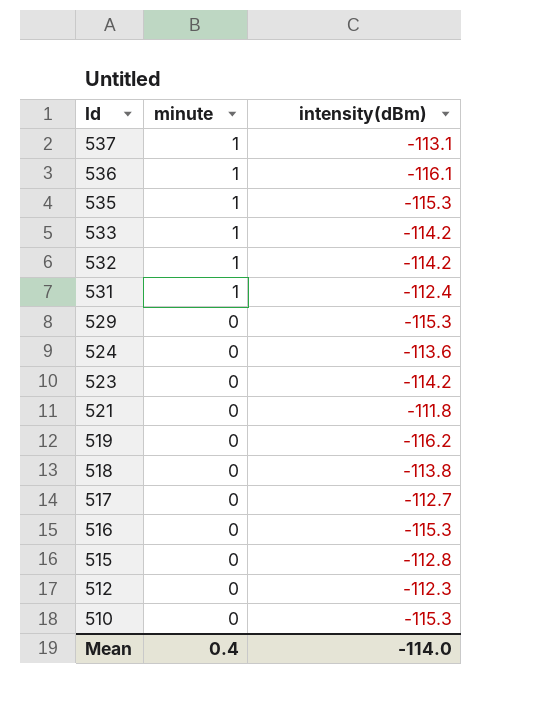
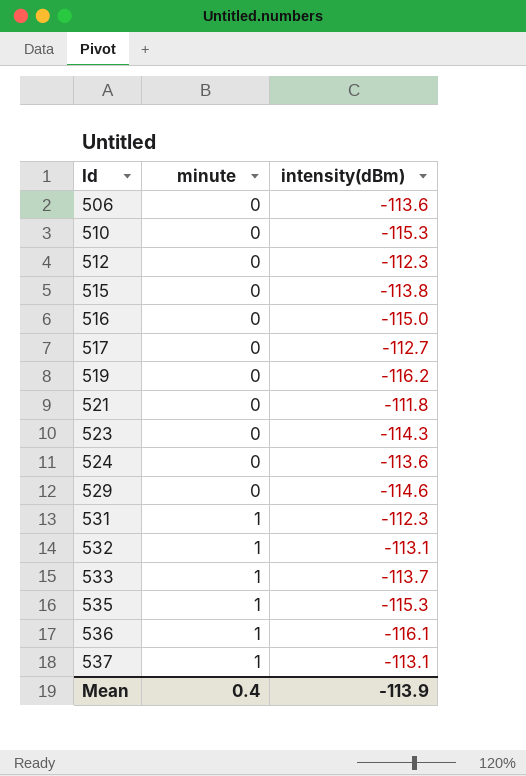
row order: Id descending -> Id ascending
row 518: 0 | -113.8 -> none
row 506: none -> 0 | -113.6
515 | intensity(dBm): -112.8 -> -113.8
516 | intensity(dBm): -115.3 -> -115.0
523 | intensity(dBm): -114.2 -> -114.3
529 | intensity(dBm): -115.3 -> -114.6
531 | intensity(dBm): -112.4 -> -112.3
532 | intensity(dBm): -114.2 -> -113.1
533 | intensity(dBm): -114.2 -> -113.7
Mean | intensity(dBm): -114.0 -> -113.9

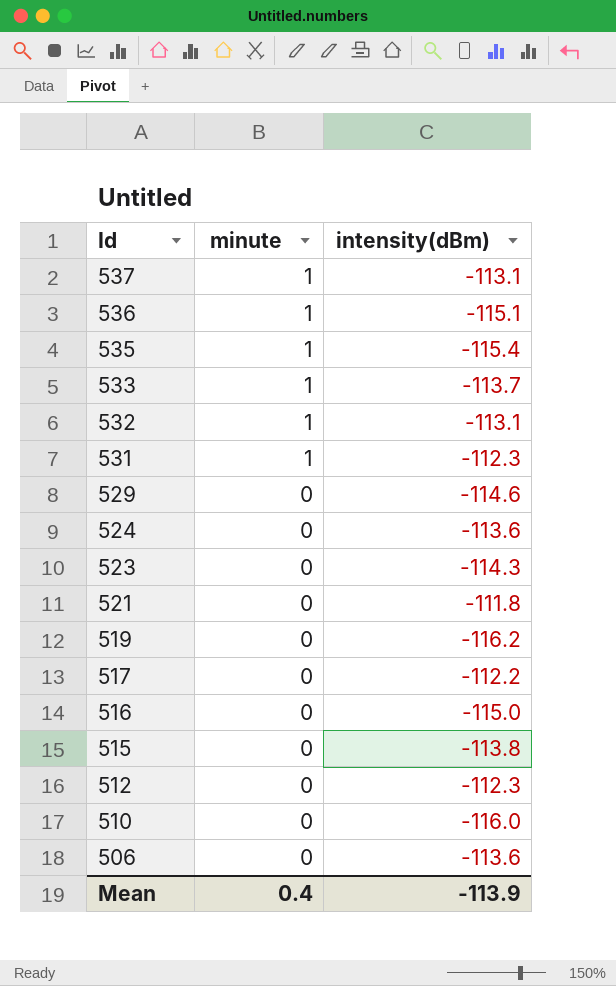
row order: Id ascending -> Id descending
536 | intensity(dBm): -116.1 -> -115.1
535 | intensity(dBm): -115.3 -> -115.4
517 | intensity(dBm): -112.7 -> -112.2
510 | intensity(dBm): -115.3 -> -116.0

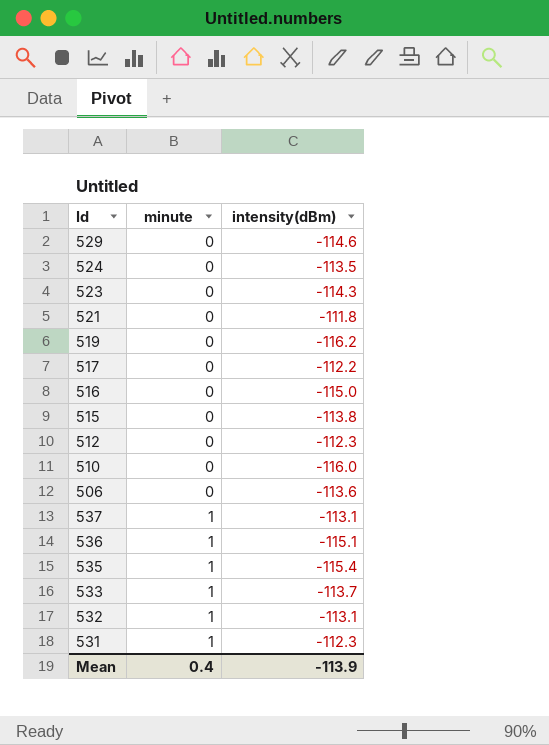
row order: Id descending -> minute ascending
524 | intensity(dBm): -113.6 -> -113.5

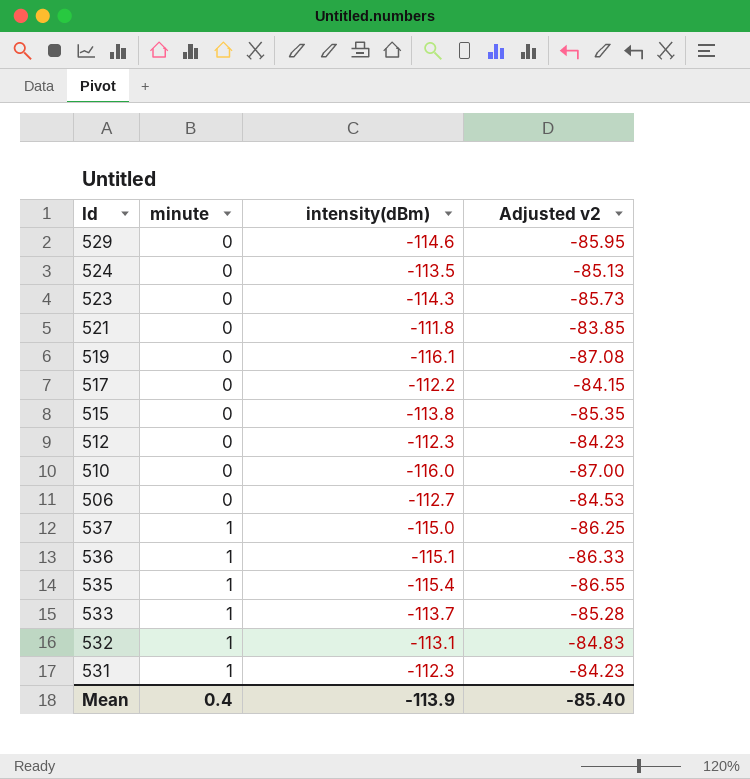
column Adjusted v2 | formula: none -> [intensity(dBm)] * 0.75
row 516: 0 | -115.0 -> none
519 | intensity(dBm): -116.2 -> -116.1
506 | intensity(dBm): -113.6 -> -112.7
537 | intensity(dBm): -113.1 -> -115.0

